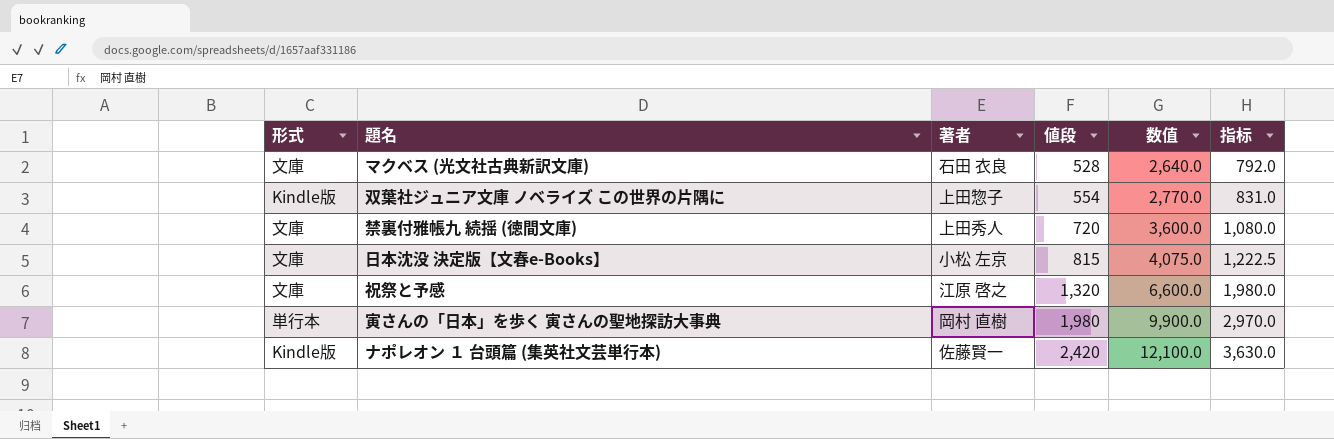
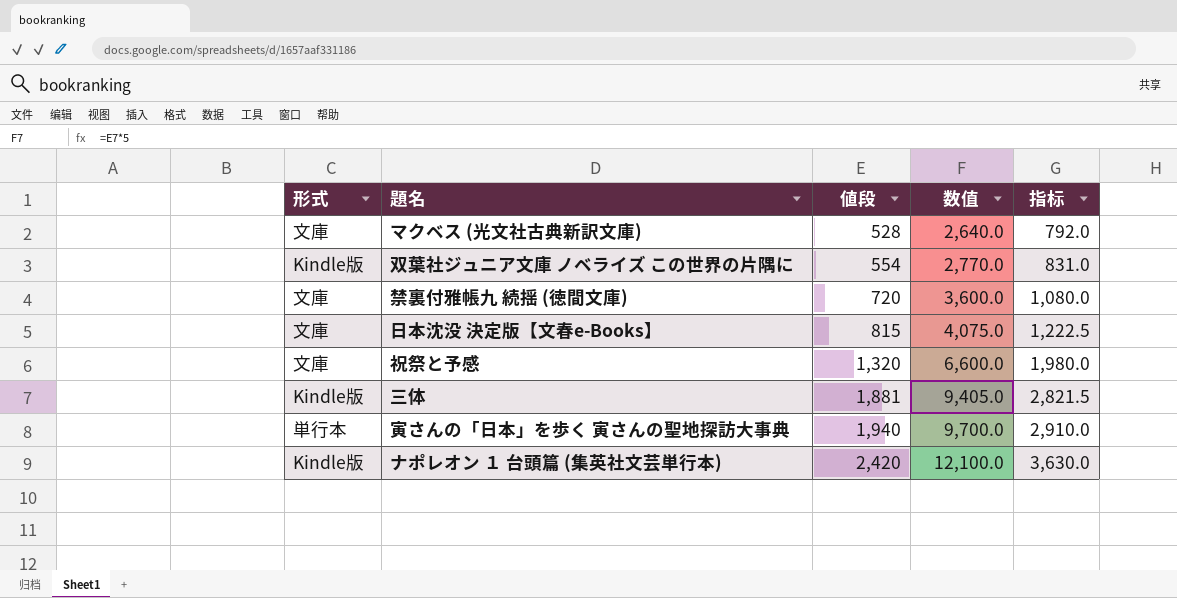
column 著者 | position: 3 -> none
row 三体: none -> Kindle版 | 1,881 | 9,405.0 | 2,821.5
寅さんの「日本」を歩く 寅さんの聖地探訪大事典 | 値段: 1,980 -> 1,940
寅さんの「日本」を歩く 寅さんの聖地探訪大事典 | 数值: 9,900.0 -> 9,700.0
寅さんの「日本」を歩く 寅さんの聖地探訪大事典 | 指标: 2,970.0 -> 2,910.0

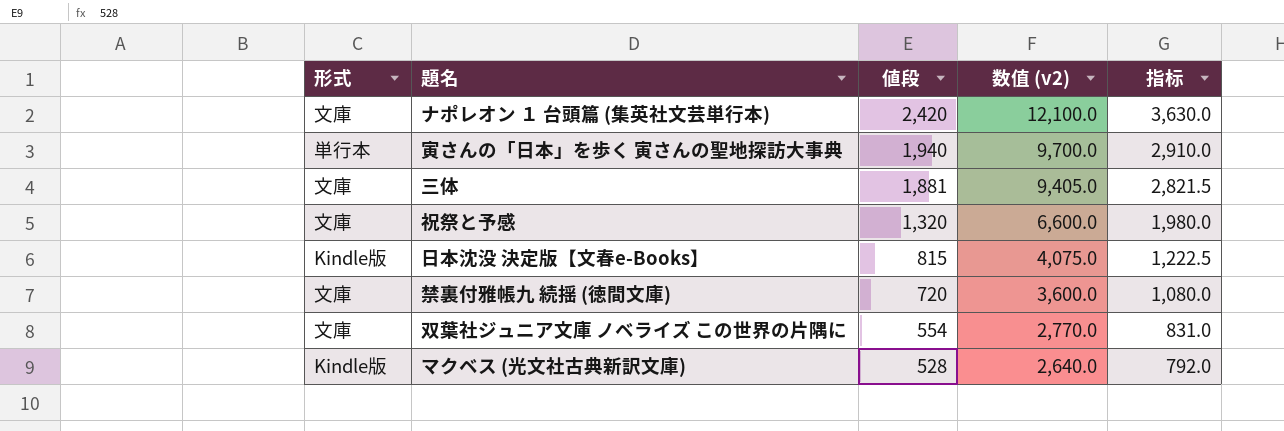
row order: 値段 ascending -> 値段 descending
column name: 数值 -> 数值 (v2)
ナポレオン １ 台頭篇 (集英社文芸単行本) | 形式: Kindle版 -> 文庫
三体 | 形式: Kindle版 -> 文庫
日本沈没 決定版【文春e-Books】 | 形式: 文庫 -> Kindle版
双葉社ジュニア文庫 ノベライズ この世界の片隅に | 形式: Kindle版 -> 文庫
マクベス (光文社古典新訳文庫) | 形式: 文庫 -> Kindle版

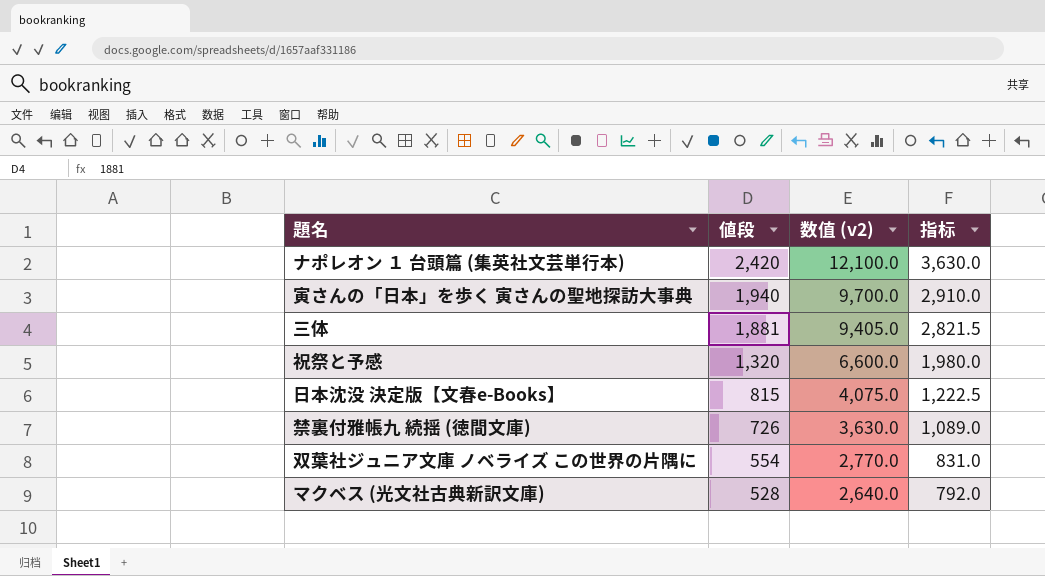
column 形式 | position: 1 -> none
禁裏付雅帳九 続揺 (徳間文庫) | 値段: 720 -> 726
禁裏付雅帳九 続揺 (徳間文庫) | 数值 (v2): 3,600.0 -> 3,630.0
禁裏付雅帳九 続揺 (徳間文庫) | 指标: 1,080.0 -> 1,089.0

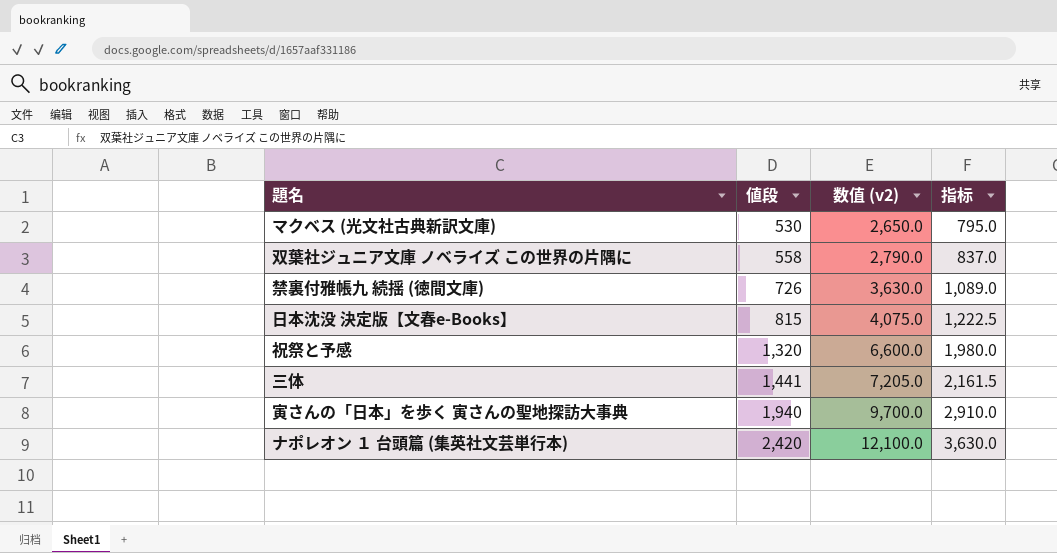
row order: 値段 descending -> 値段 ascending
マクベス (光文社古典新訳文庫) | 値段: 528 -> 530
マクベス (光文社古典新訳文庫) | 数值 (v2): 2,640.0 -> 2,650.0
マクベス (光文社古典新訳文庫) | 指标: 792.0 -> 795.0
双葉社ジュニア文庫 ノベライズ この世界の片隅に | 値段: 554 -> 558
双葉社ジュニア文庫 ノベライズ この世界の片隅に | 数值 (v2): 2,770.0 -> 2,790.0
双葉社ジュニア文庫 ノベライズ この世界の片隅に | 指标: 831.0 -> 837.0
三体 | 値段: 1,881 -> 1,441
三体 | 数值 (v2): 9,405.0 -> 7,205.0
三体 | 指标: 2,821.5 -> 2,161.5

